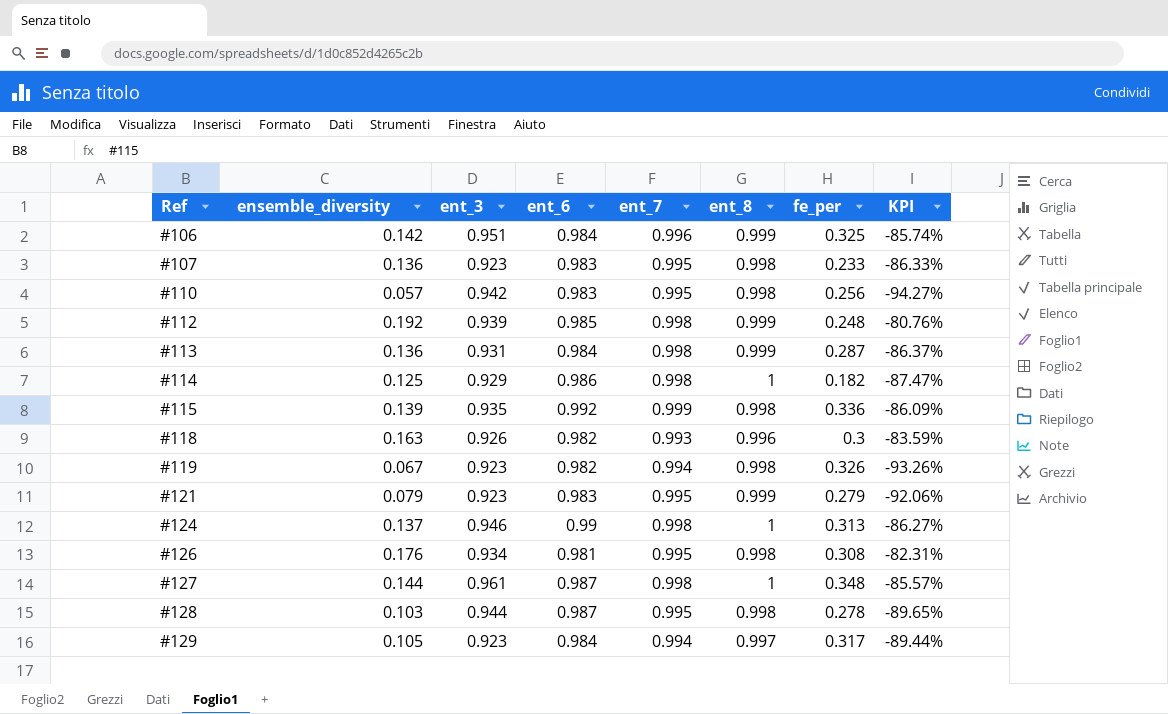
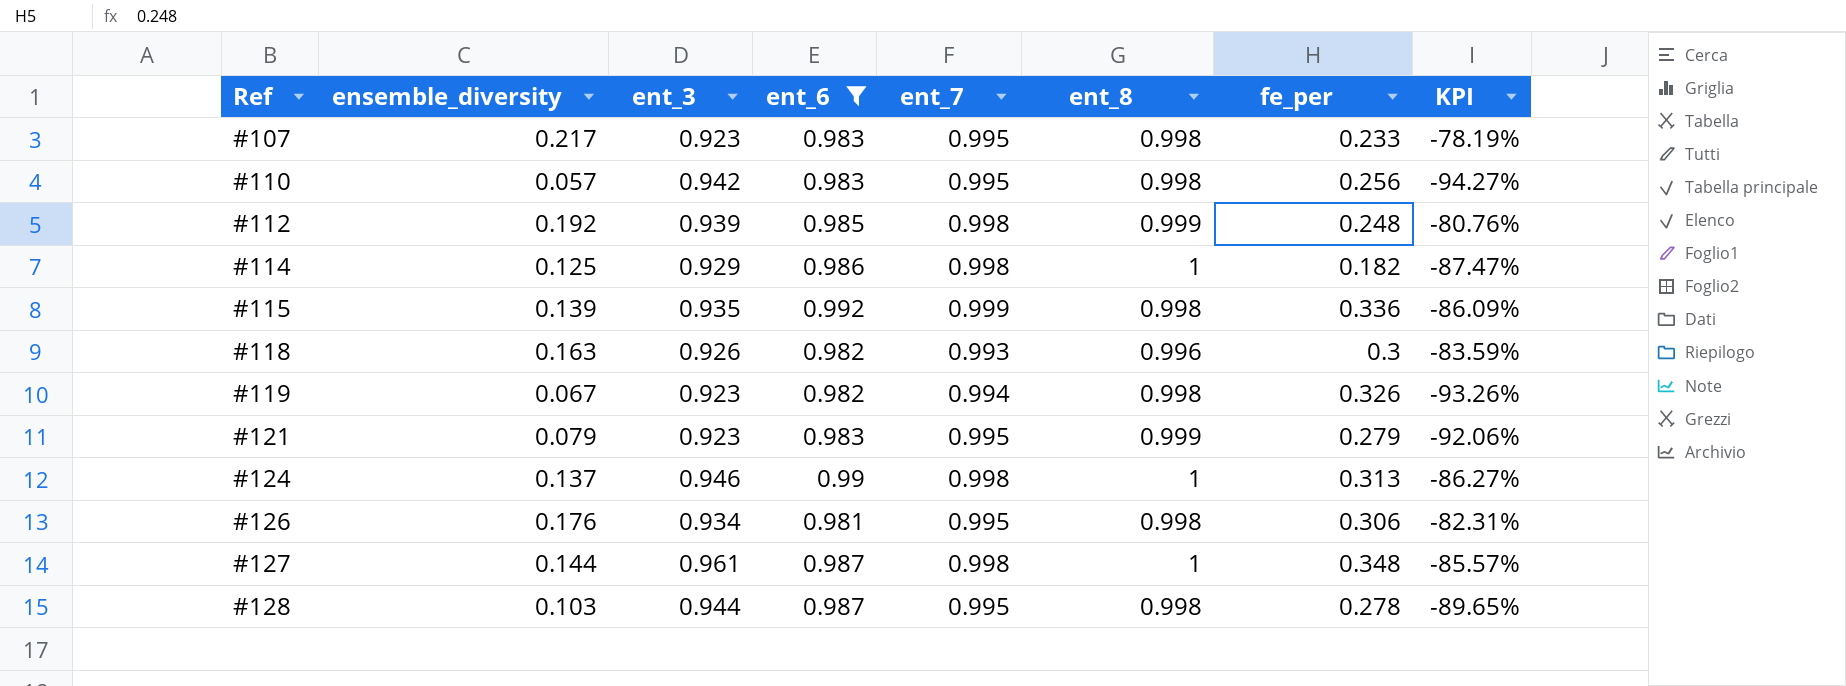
filter: none -> ent_6 != 0.984
#107 | ensemble_diversity: 0.136 -> 0.217
#107 | KPI: -86.33% -> -78.19%
#126 | fe_per: 0.308 -> 0.306

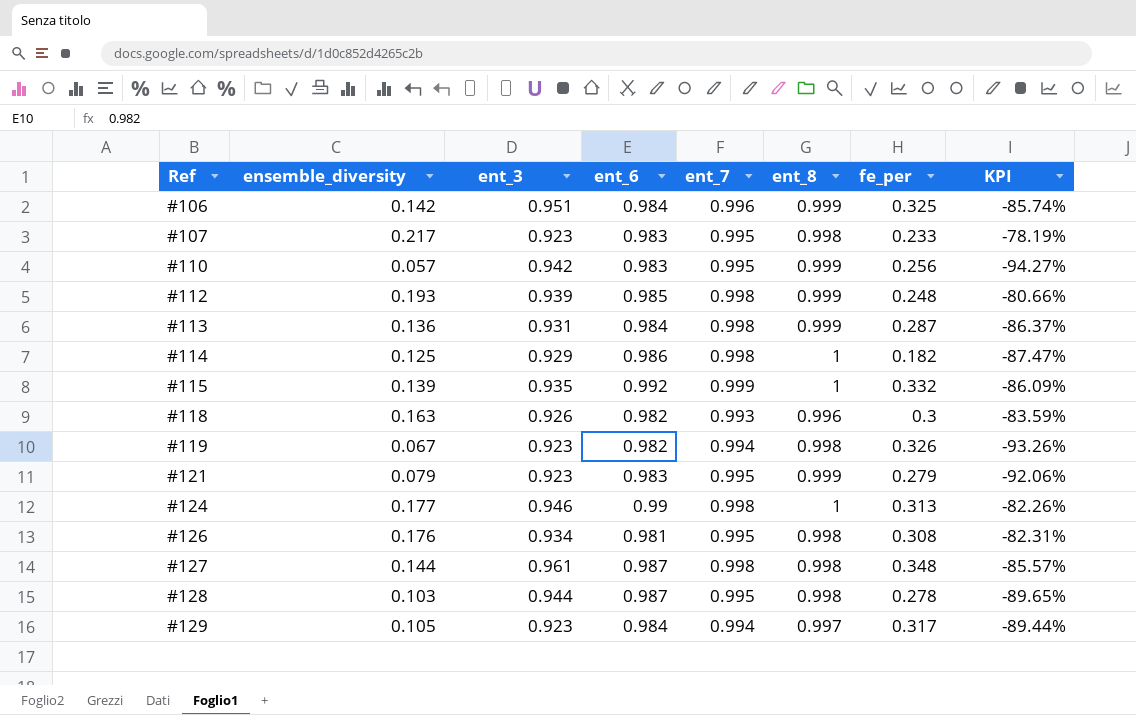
filter: ent_6 != 0.984 -> none
#110 | ent_8: 0.998 -> 0.999
#112 | ensemble_diversity: 0.192 -> 0.193
#112 | KPI: -80.76% -> -80.66%
#115 | ent_8: 0.998 -> 1
#115 | fe_per: 0.336 -> 0.332
#124 | ensemble_diversity: 0.137 -> 0.177
#124 | KPI: -86.27% -> -82.26%
#126 | fe_per: 0.306 -> 0.308
#127 | ent_8: 1 -> 0.998

